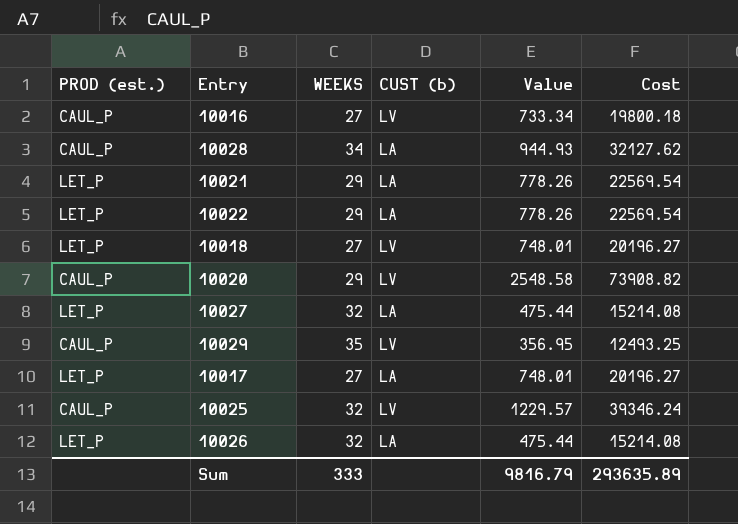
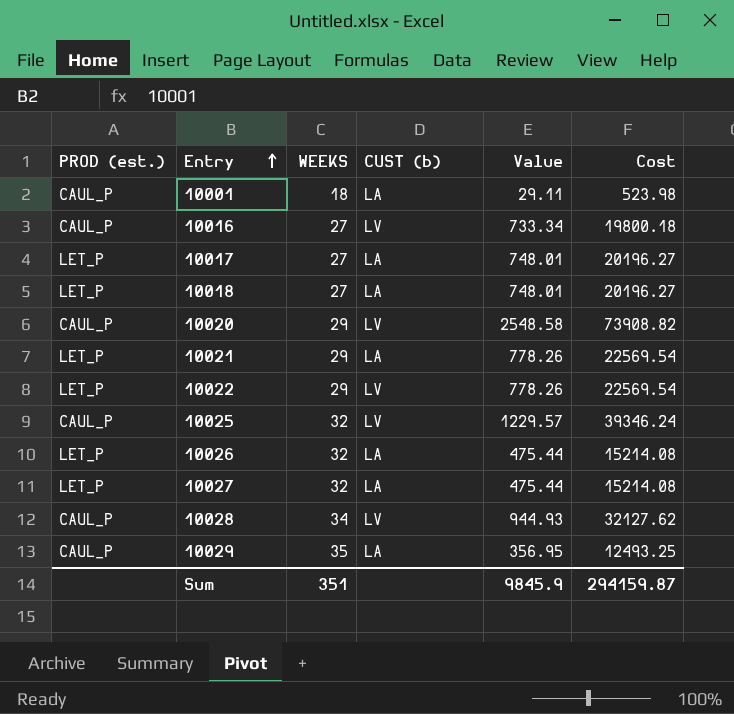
row order: none -> Entry ascending
row 10001: none -> CAUL_P | 18 | LA | 29.11 | 523.98
10018 | CUST (b): LV -> LA
10022 | CUST (b): LA -> LV
10028 | CUST (b): LA -> LV
10029 | CUST (b): LV -> LA
Sum | WEEKS: 333 -> 351
Sum | Value: 9816.79 -> 9845.9
Sum | Cost: 293635.89 -> 294159.87

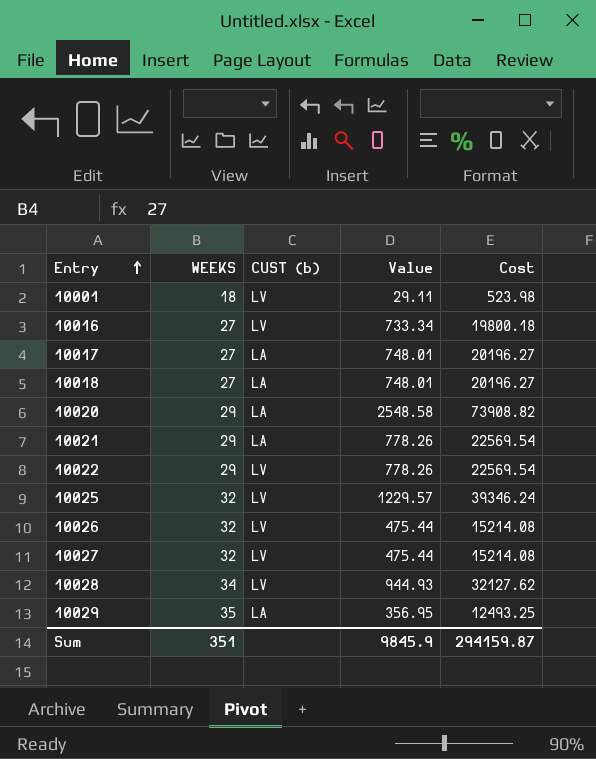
column PROD (est.) | position: 1 -> none
10001 | CUST (b): LA -> LV
10020 | CUST (b): LV -> LA
10026 | CUST (b): LA -> LV
10027 | CUST (b): LA -> LV

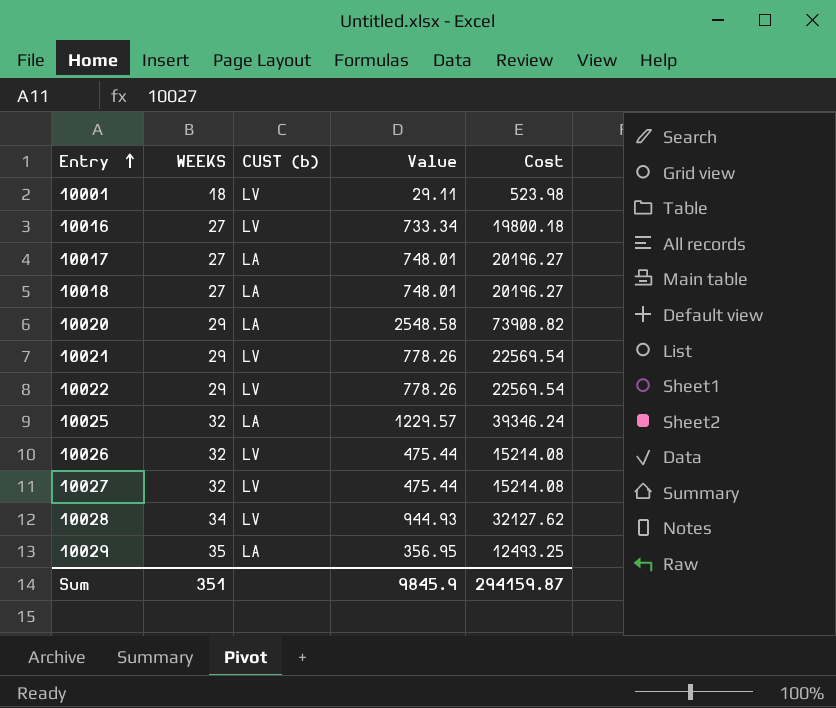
10021 | CUST (b): LA -> LV
10025 | CUST (b): LV -> LA

